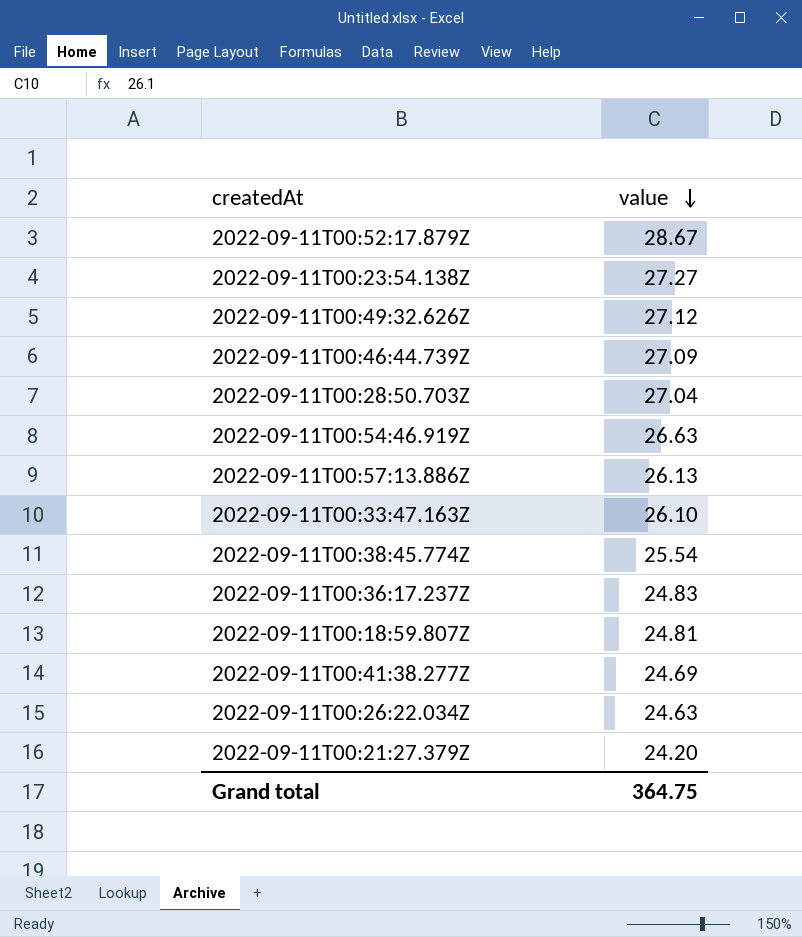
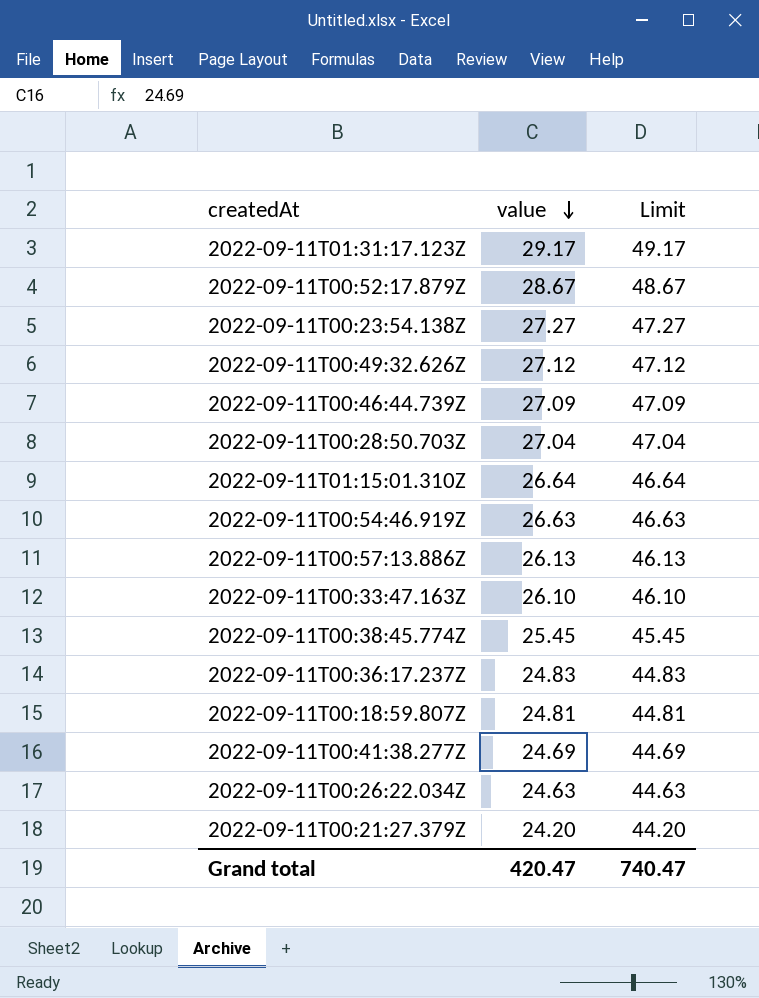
column Limit | formula: none -> [value] + 20
row 2022-09-11T01:31:17.123Z: none -> 29.17 | 49.17
row 2022-09-11T01:15:01.310Z: none -> 26.64 | 46.64
2022-09-11T00:38:45.774Z | value: 25.54 -> 25.45
Grand total | value: 364.75 -> 420.47

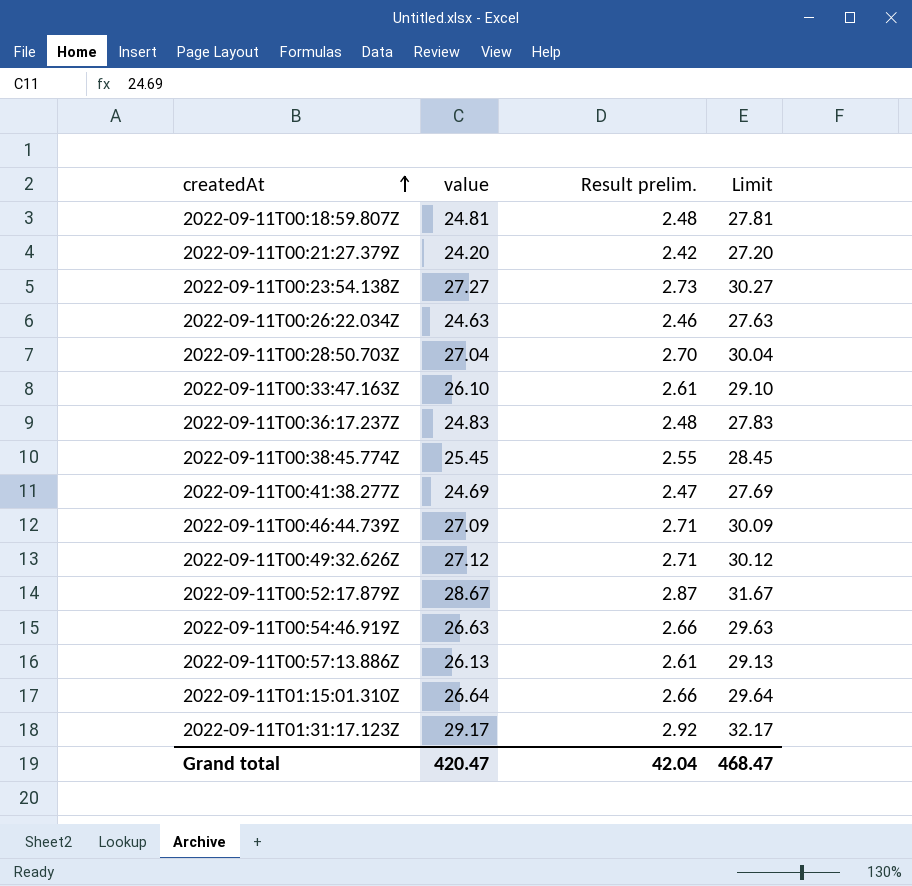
row order: value descending -> createdAt ascending
column Result prelim. | formula: none -> [value] * 0.1
column Limit | formula: [value] + 20 -> [value] + 3
Grand total | Limit: 740.47 -> 468.47

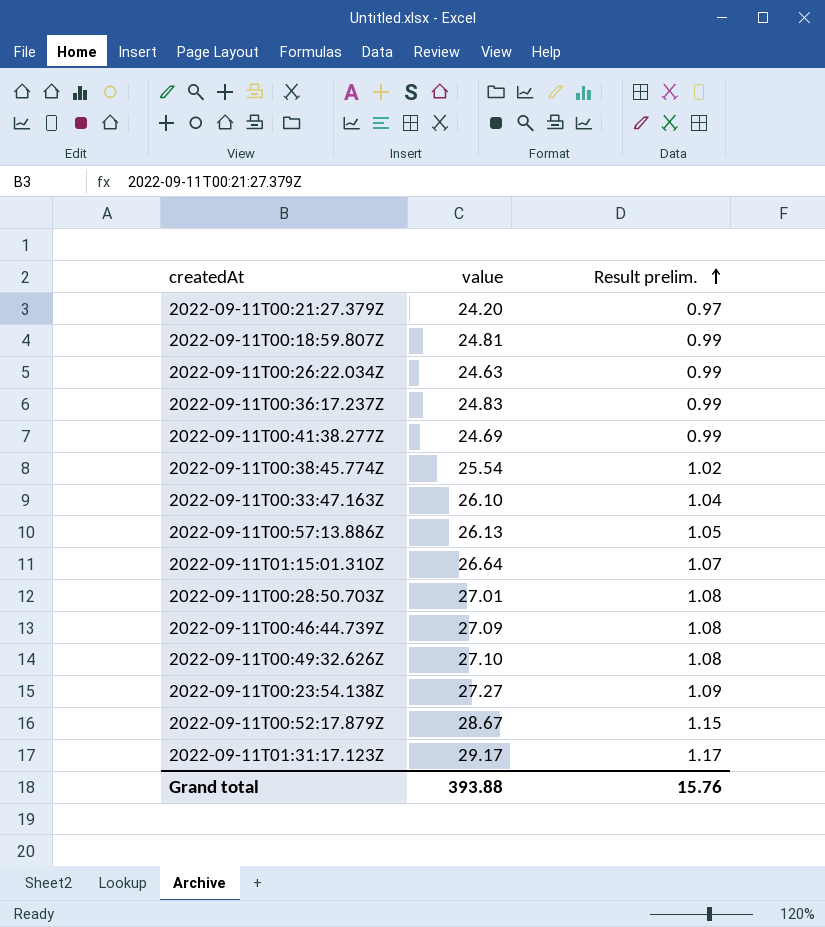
row order: createdAt ascending -> Result prelim. ascending
column Limit | formula: [value] + 3 -> none
column Result prelim. | formula: [value] * 0.1 -> [value] * 0.04
row 2022-09-11T00:54:46.919Z: 26.63 | 2.66 | 29.63 -> none
2022-09-11T00:38:45.774Z | value: 25.45 -> 25.54
2022-09-11T00:28:50.703Z | value: 27.04 -> 27.01
2022-09-11T00:49:32.626Z | value: 27.12 -> 27.10
Grand total | value: 420.47 -> 393.88
Grand total | Result prelim.: 42.04 -> 15.76

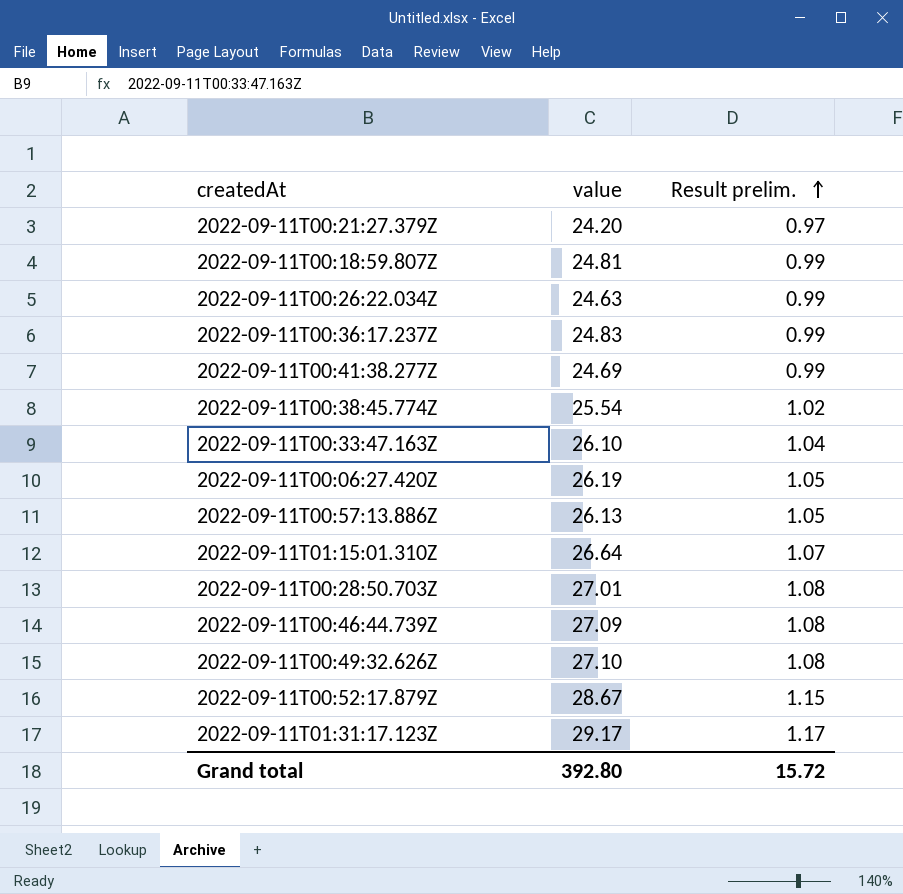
row 2022-09-11T00:23:54.138Z: 27.27 | 1.09 -> none
row 2022-09-11T00:06:27.420Z: none -> 26.19 | 1.05
Grand total | value: 393.88 -> 392.80
Grand total | Result prelim.: 15.76 -> 15.72

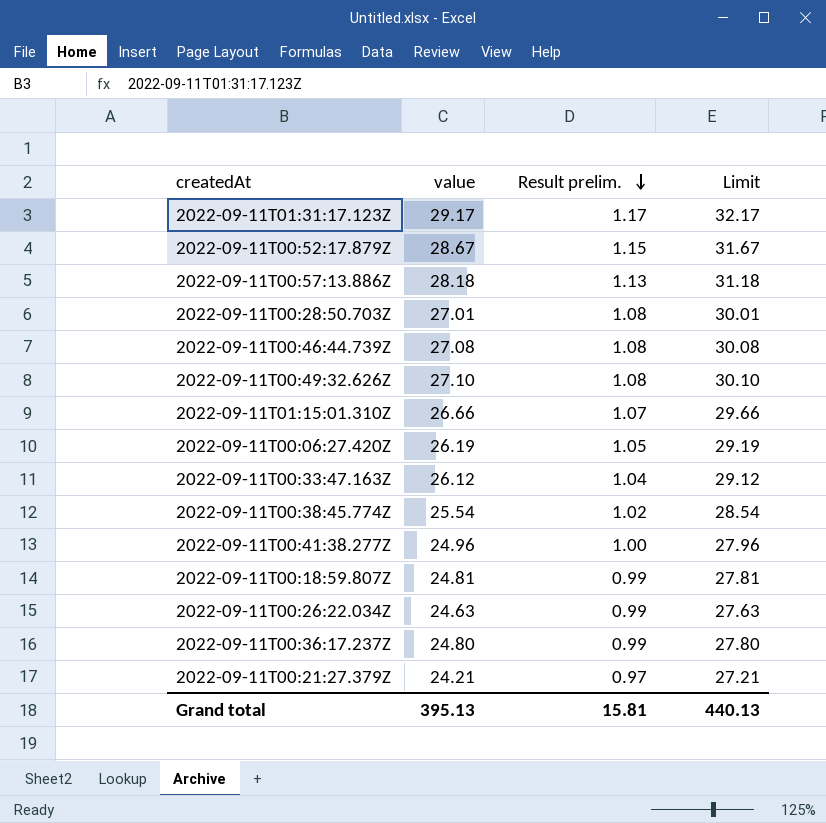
row order: Result prelim. ascending -> Result prelim. descending
column Limit | formula: none -> [value] + 3
2022-09-11T00:57:13.886Z | value: 26.13 -> 28.18
2022-09-11T00:57:13.886Z | Result prelim.: 1.05 -> 1.13
2022-09-11T00:46:44.739Z | value: 27.09 -> 27.08
2022-09-11T01:15:01.310Z | value: 26.64 -> 26.66
2022-09-11T00:33:47.163Z | value: 26.10 -> 26.12
2022-09-11T00:41:38.277Z | value: 24.69 -> 24.96
2022-09-11T00:41:38.277Z | Result prelim.: 0.99 -> 1.00
2022-09-11T00:36:17.237Z | value: 24.83 -> 24.80
2022-09-11T00:21:27.379Z | value: 24.20 -> 24.21
Grand total | value: 392.80 -> 395.13
Grand total | Result prelim.: 15.72 -> 15.81

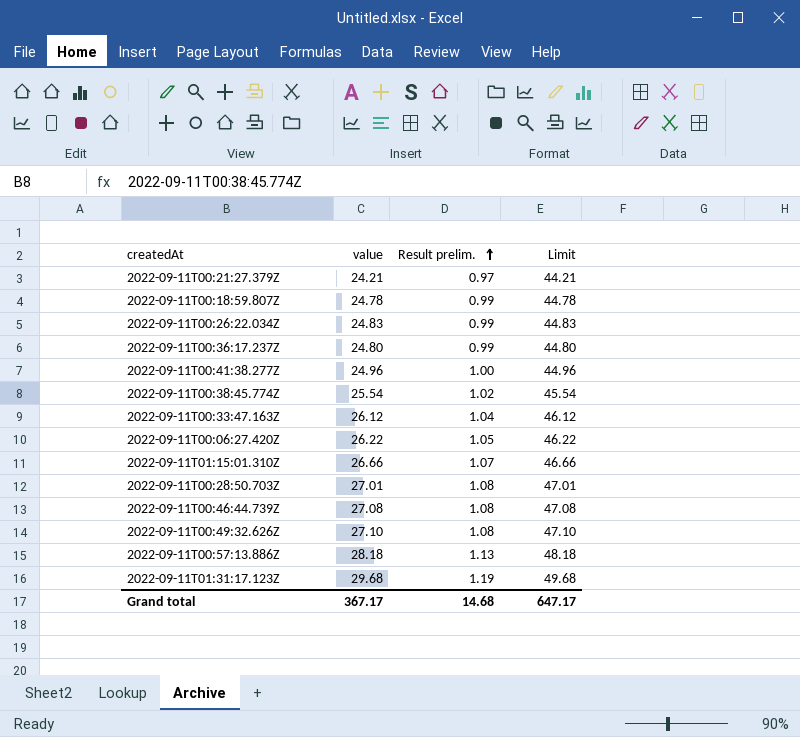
row order: Result prelim. descending -> Result prelim. ascending
column Limit | formula: [value] + 3 -> [value] + 20
row 2022-09-11T00:52:17.879Z: 28.67 | 1.15 | 31.67 -> none
2022-09-11T00:18:59.807Z | value: 24.81 -> 24.78
2022-09-11T00:26:22.034Z | value: 24.63 -> 24.83
2022-09-11T00:06:27.420Z | value: 26.19 -> 26.22
2022-09-11T01:31:17.123Z | value: 29.17 -> 29.68
2022-09-11T01:31:17.123Z | Result prelim.: 1.17 -> 1.19
Grand total | value: 395.13 -> 367.17
Grand total | Result prelim.: 15.81 -> 14.68
Grand total | Limit: 440.13 -> 647.17

